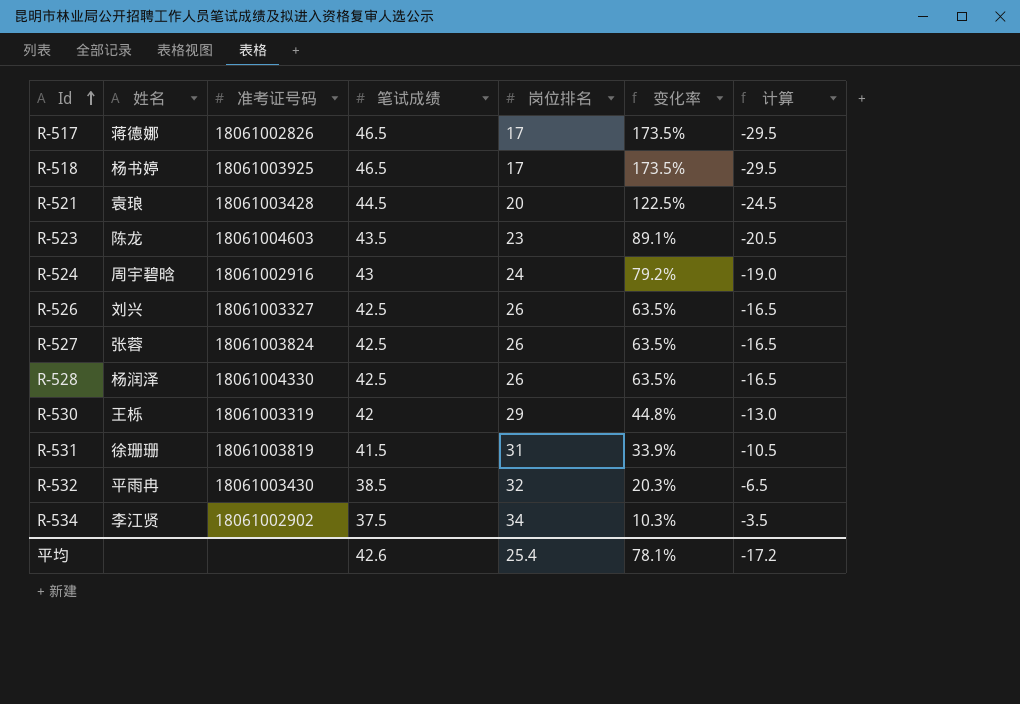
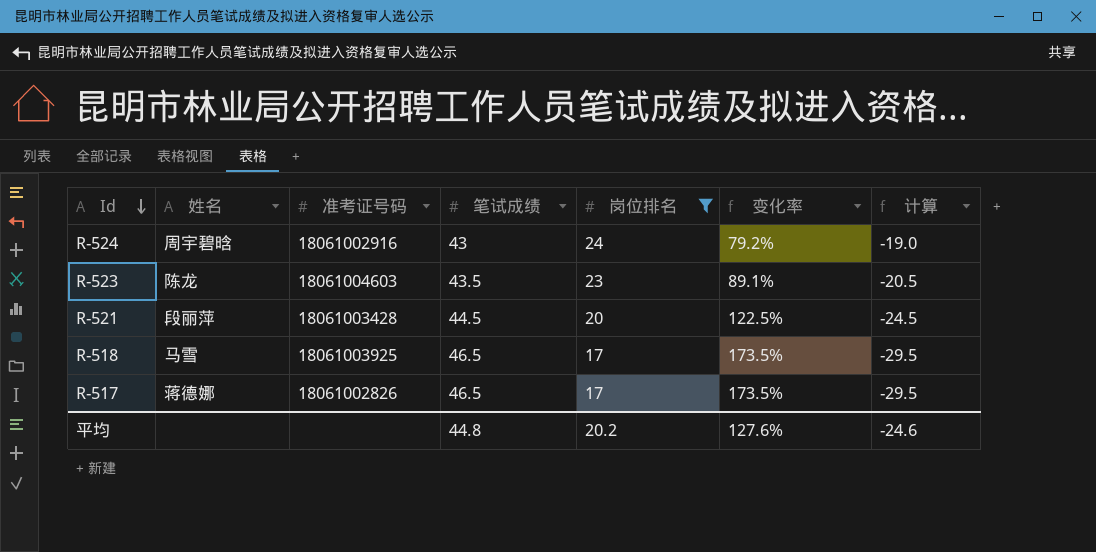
filter: none -> 岗位排名 <= 24
row order: Id ascending -> Id descending
R-521 | 姓名: 袁琅 -> 段丽萍
R-518 | 姓名: 杨书婷 -> 马雪
平均 | 笔试成绩: 42.6 -> 44.8
平均 | 岗位排名: 25.4 -> 20.2
平均 | 变化率: 78.1% -> 127.6%
平均 | 计算: -17.2 -> -24.6

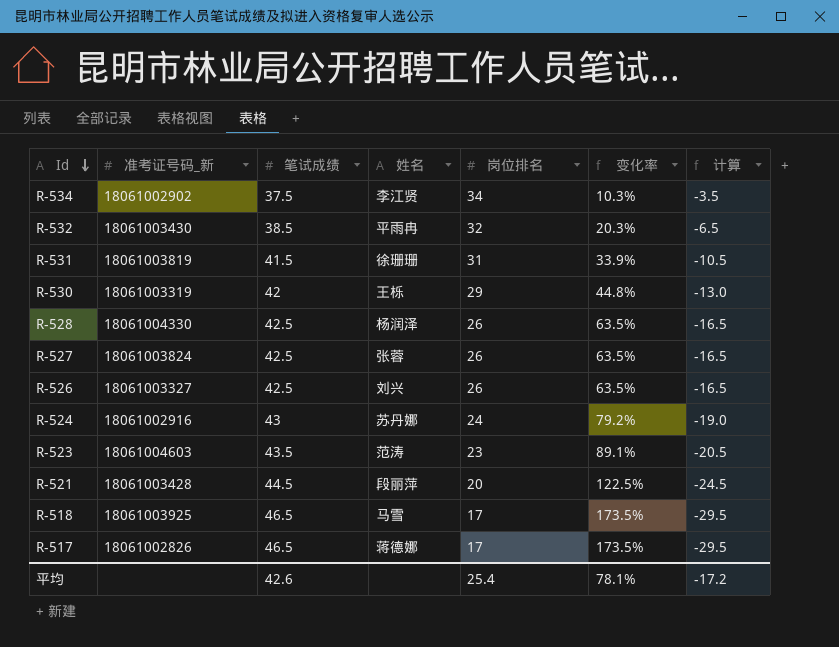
filter: 岗位排名 <= 24 -> none
column name: 准考证号码 -> 准考证号码_新
column 姓名 | position: 2 -> 4
R-524 | 姓名: 周宇碧晗 -> 苏丹娜
R-523 | 姓名: 陈龙 -> 范涛
平均 | 笔试成绩: 44.8 -> 42.6
平均 | 岗位排名: 20.2 -> 25.4
平均 | 变化率: 127.6% -> 78.1%
平均 | 计算: -24.6 -> -17.2

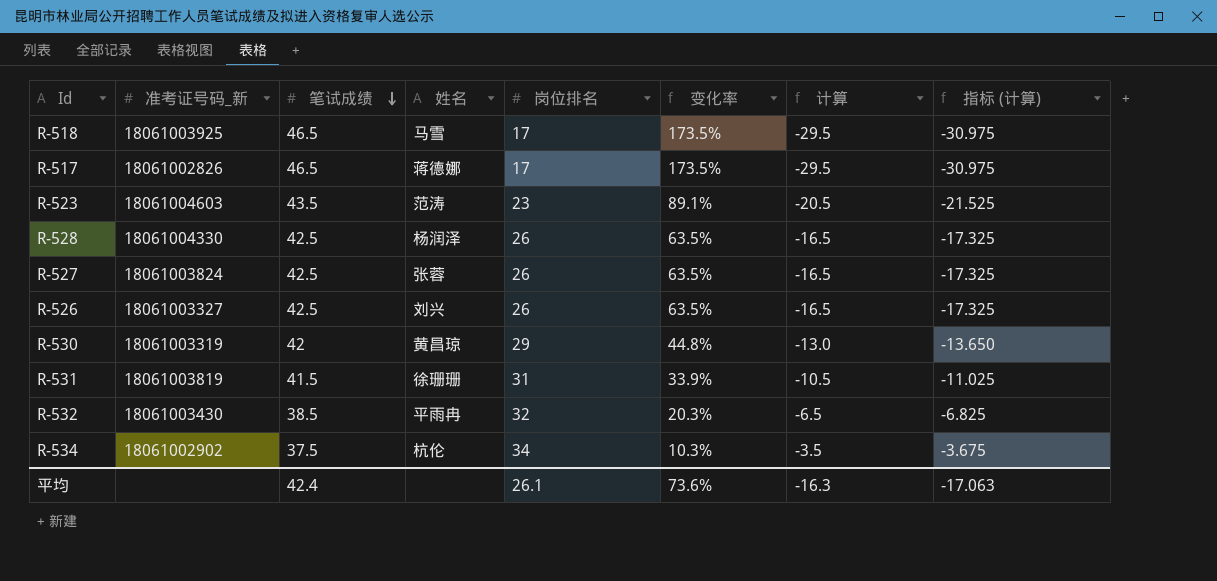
row order: Id descending -> 笔试成绩 descending
column 指标 (计算) | formula: none -> [计算] * 1.05
row R-524: 18061002916 | 43 | 苏丹娜 | 24 | 79.2% | -19.0 -> none
row R-521: 18061003428 | 44.5 | 段丽萍 | 20 | 122.5% | -24.5 -> none
R-530 | 姓名: 王栎 -> 黄昌琼
R-534 | 姓名: 李江贤 -> 杭伦
平均 | 笔试成绩: 42.6 -> 42.4
平均 | 岗位排名: 25.4 -> 26.1
平均 | 变化率: 78.1% -> 73.6%
平均 | 计算: -17.2 -> -16.3

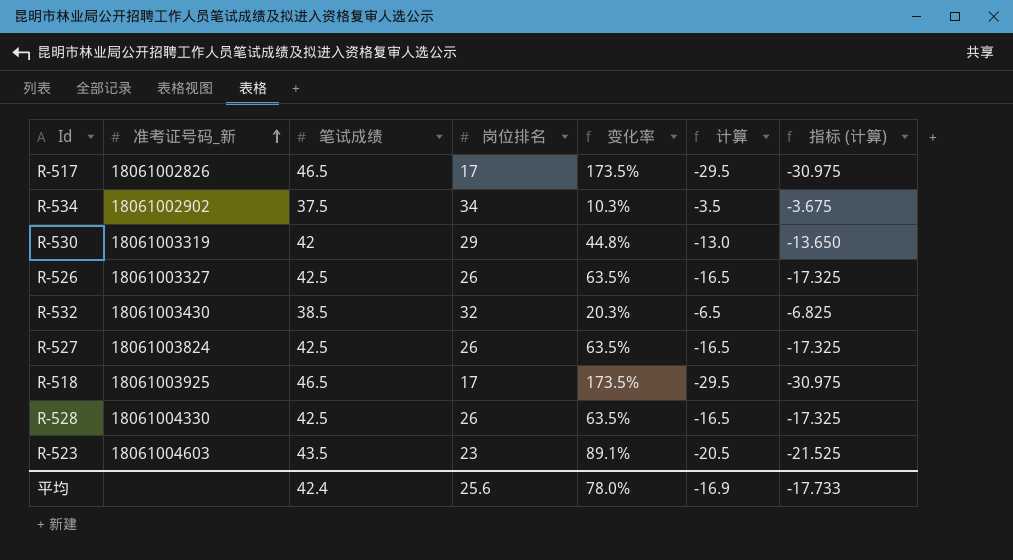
row order: 笔试成绩 descending -> 准考证号码_新 ascending
column 姓名 | position: 4 -> none
row R-531: 18061003819 | 41.5 | 徐珊珊 | 31 | 33.9% | -10.5 | -11.025 -> none
平均 | 岗位排名: 26.1 -> 25.6
平均 | 变化率: 73.6% -> 78.0%
平均 | 计算: -16.3 -> -16.9
平均 | 指标 (计算): -17.063 -> -17.733

